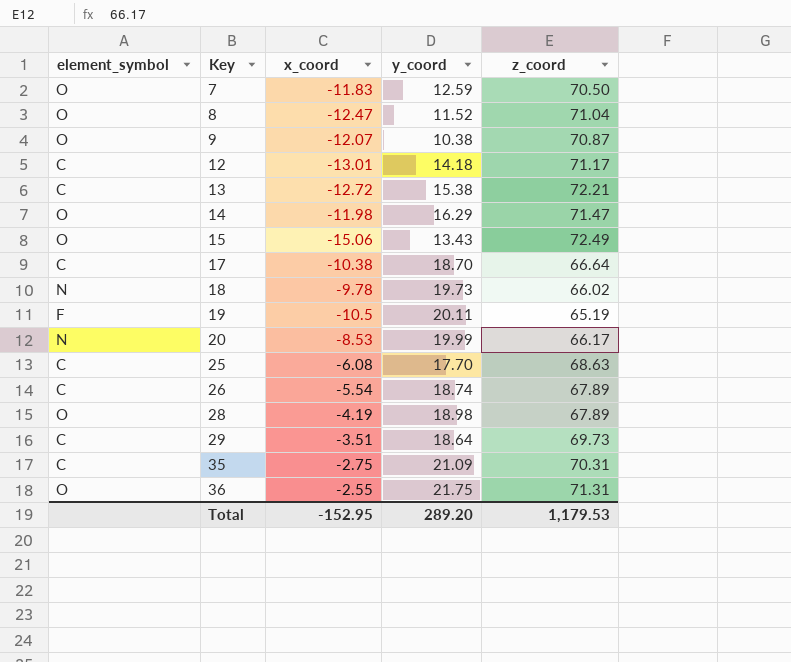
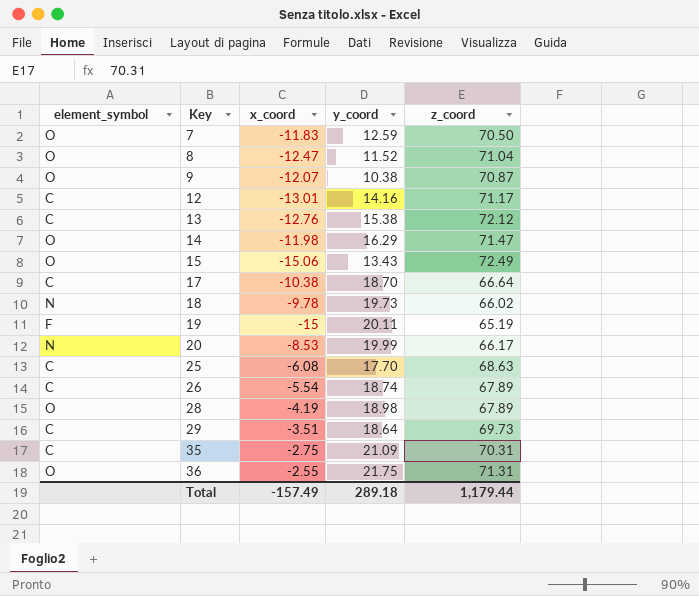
12 | y_coord: 14.18 -> 14.16
13 | x_coord: -12.72 -> -12.76
13 | z_coord: 72.21 -> 72.12
19 | x_coord: -10.5 -> -15
Total | x_coord: -152.95 -> -157.49
Total | y_coord: 289.20 -> 289.18
Total | z_coord: 1,179.53 -> 1,179.44

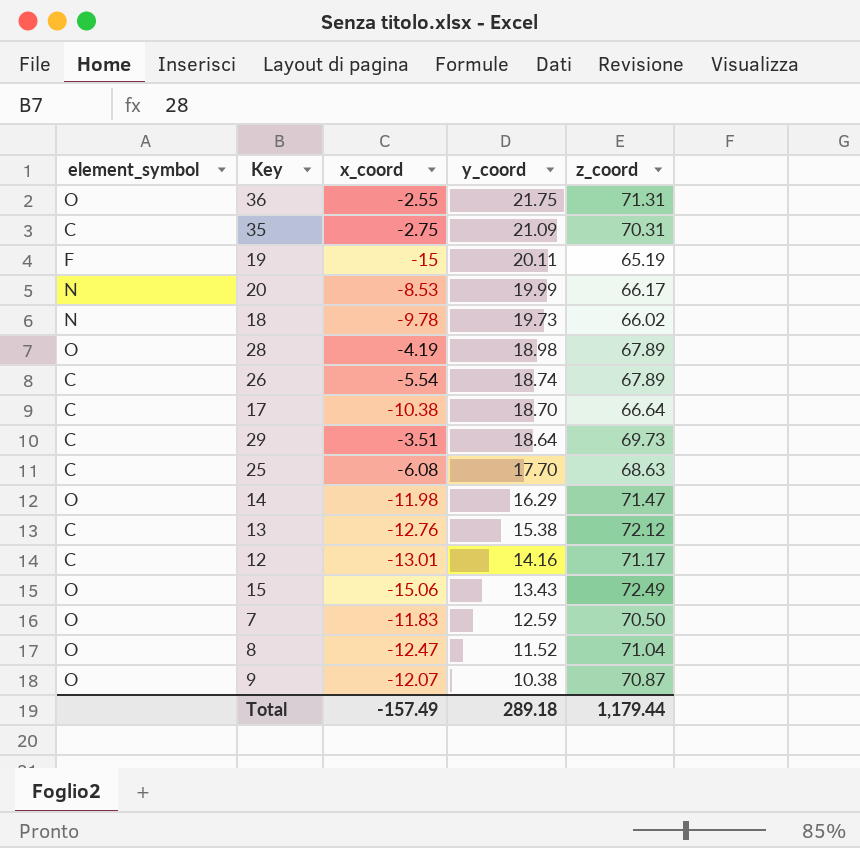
row order: Key ascending -> y_coord descending

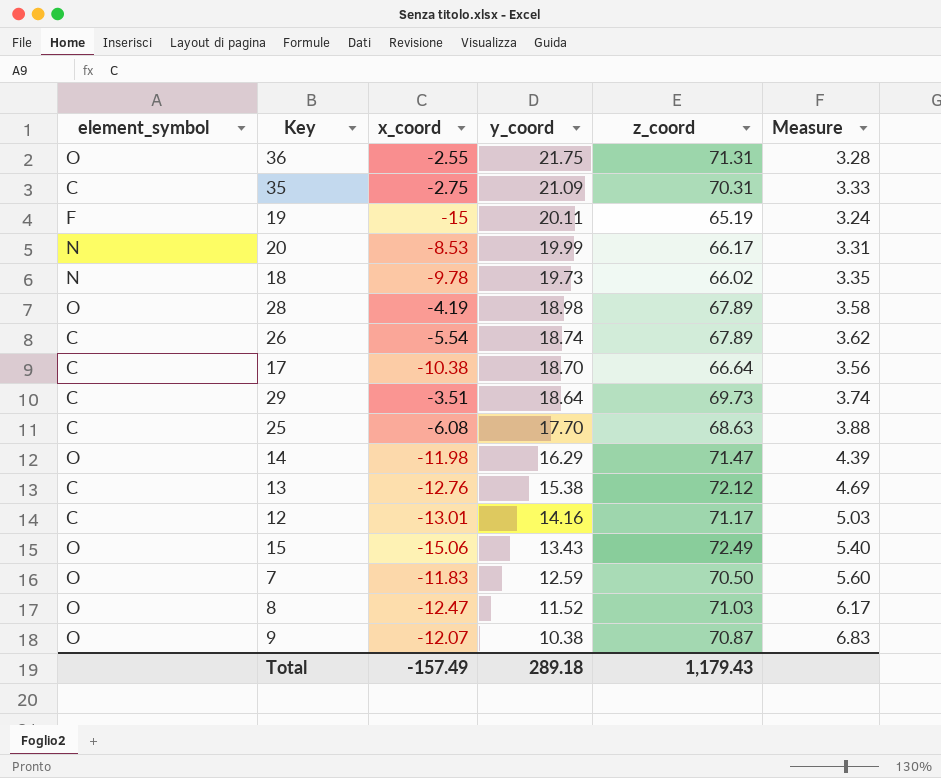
column Measure | formula: none -> [z_coord] / [y_coord]
8 | z_coord: 71.04 -> 71.03
Total | z_coord: 1,179.44 -> 1,179.43

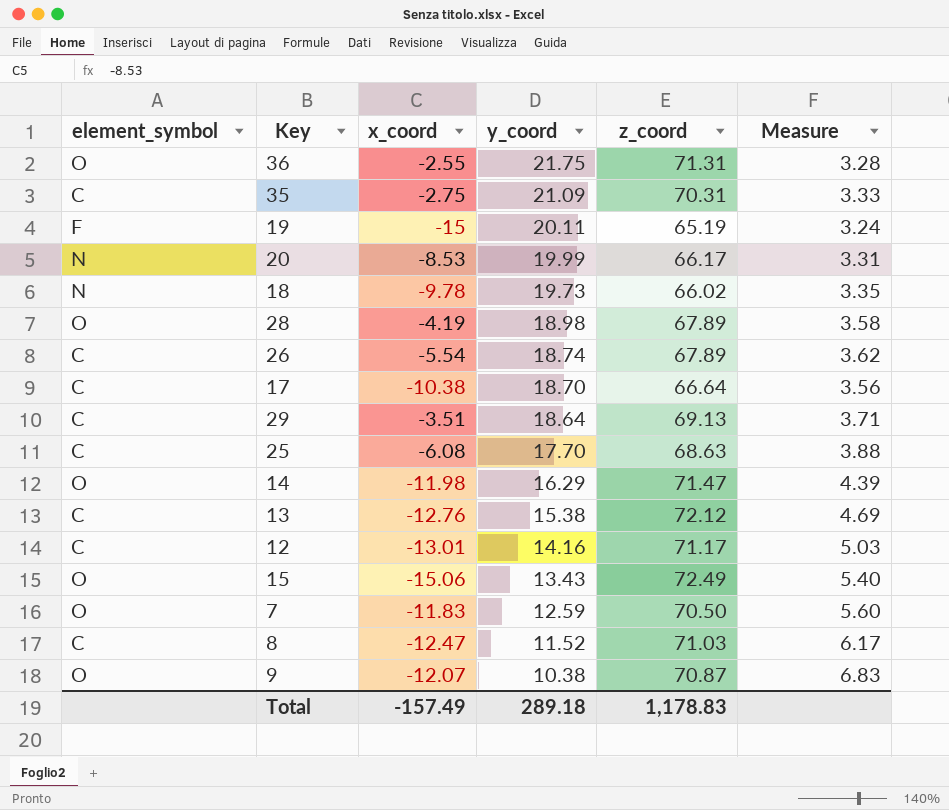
29 | z_coord: 69.73 -> 69.13
29 | Measure: 3.74 -> 3.71
8 | element_symbol: O -> C
Total | z_coord: 1,179.43 -> 1,178.83

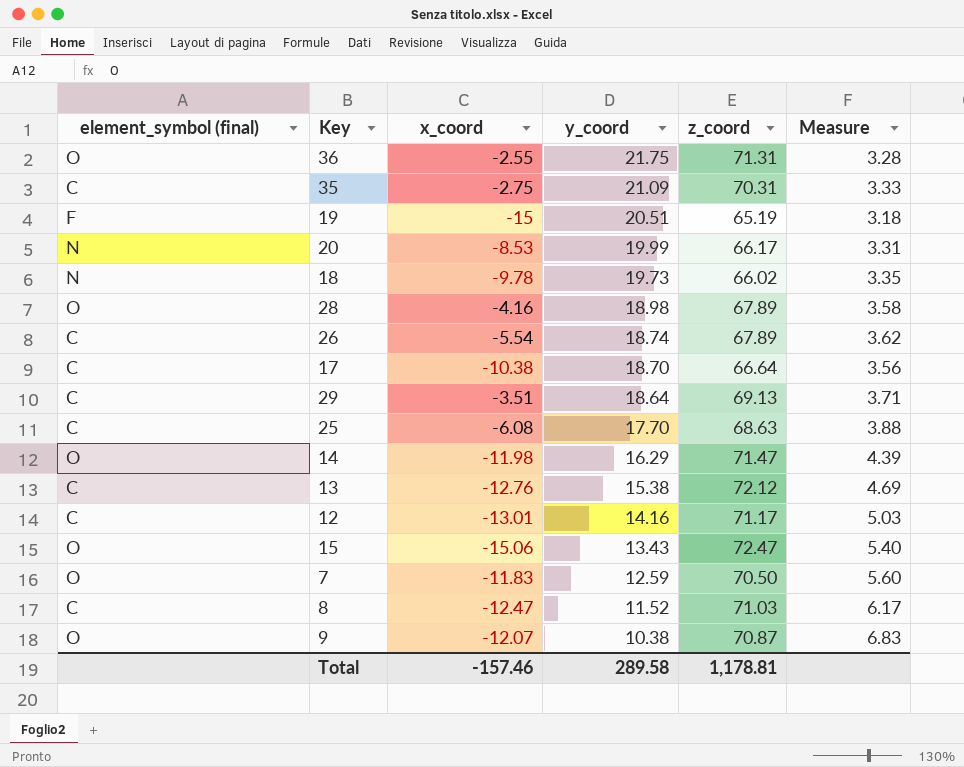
column name: element_symbol -> element_symbol (final)
19 | y_coord: 20.11 -> 20.51
19 | Measure: 3.24 -> 3.18
28 | x_coord: -4.19 -> -4.16
15 | z_coord: 72.49 -> 72.47
Total | x_coord: -157.49 -> -157.46
Total | y_coord: 289.18 -> 289.58
Total | z_coord: 1,178.83 -> 1,178.81

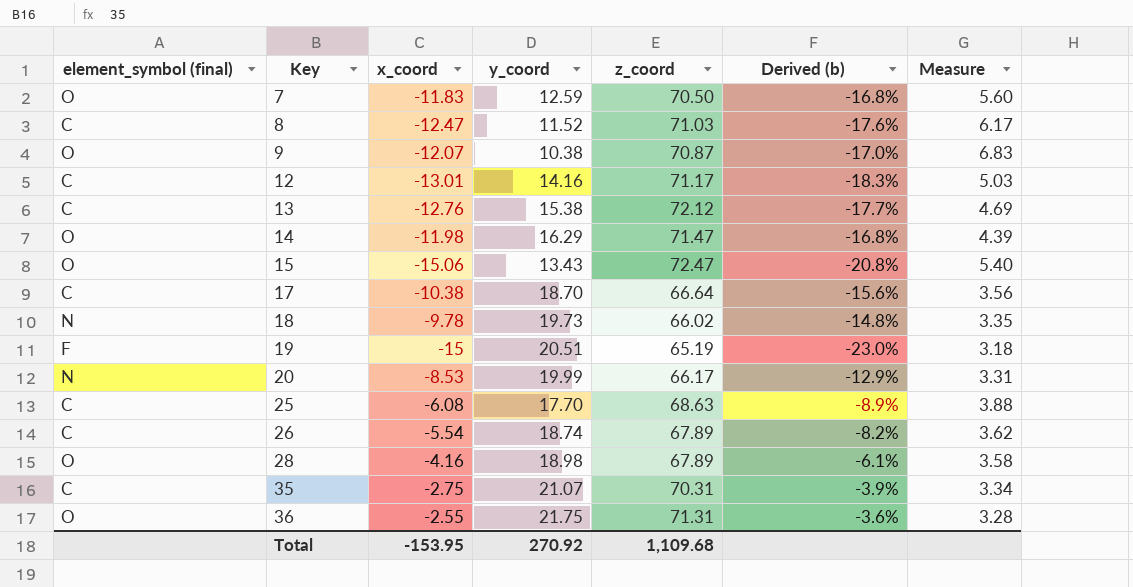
row order: y_coord descending -> Key ascending
column Derived (b) | formula: none -> [x_coord] / [z_coord]
row 29: C | -3.51 | 18.64 | 69.13 | 3.71 -> none
35 | y_coord: 21.09 -> 21.07
35 | Measure: 3.33 -> 3.34
Total | x_coord: -157.46 -> -153.95
Total | y_coord: 289.58 -> 270.92
Total | z_coord: 1,178.81 -> 1,109.68

